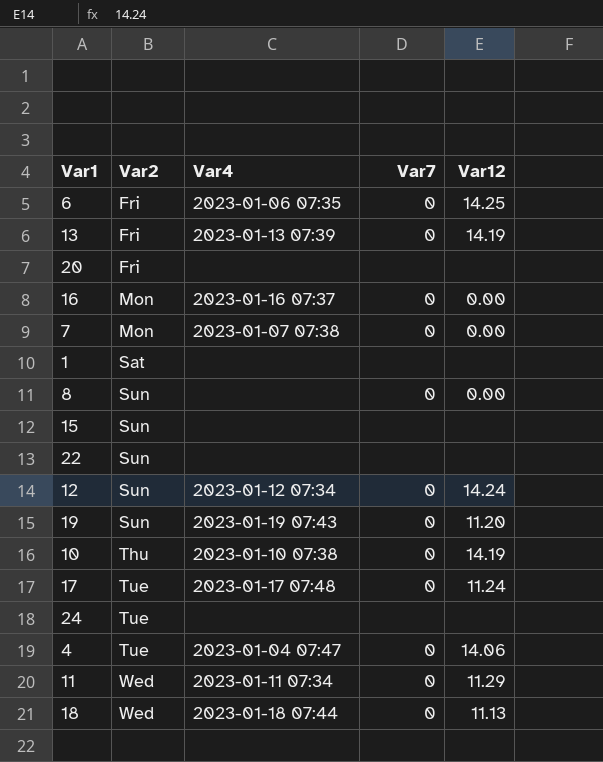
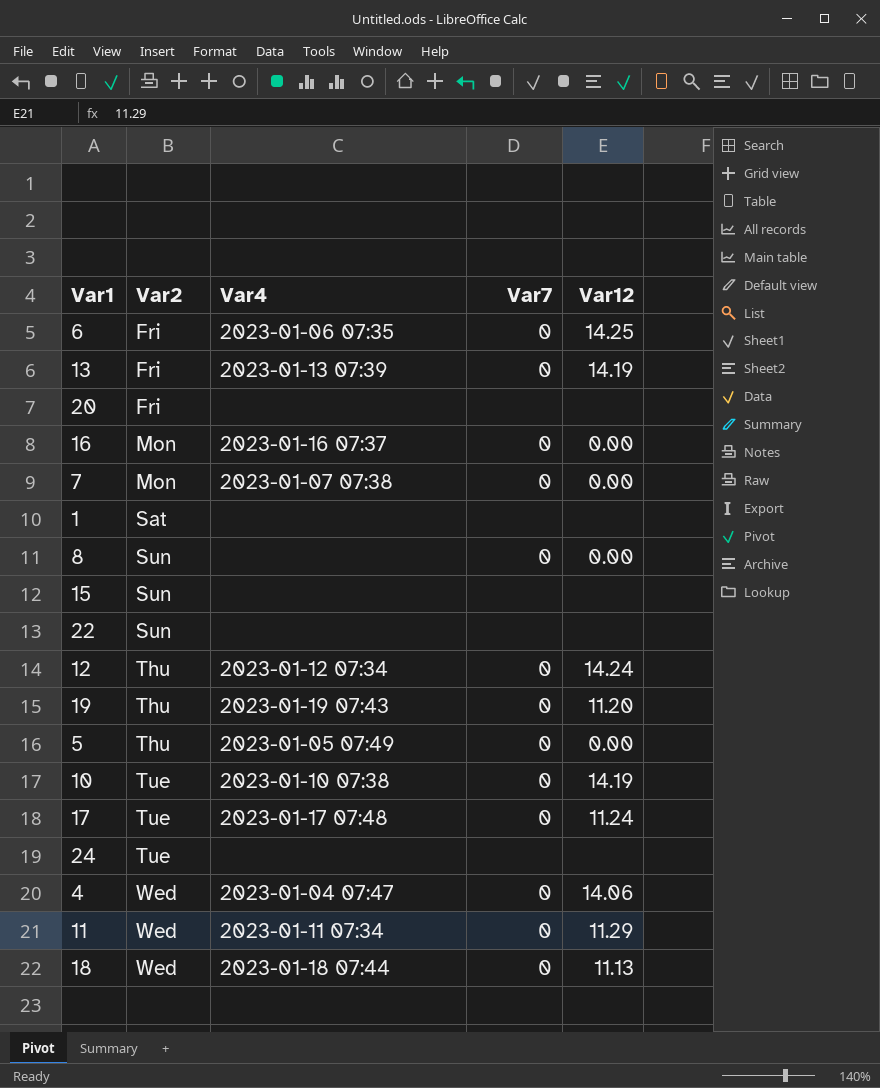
12 | Var2: Sun -> Thu
19 | Var2: Sun -> Thu
row 5: none -> Thu | 2023-01-05 07:49 | 0 | 0.00
10 | Var2: Thu -> Tue
4 | Var2: Tue -> Wed

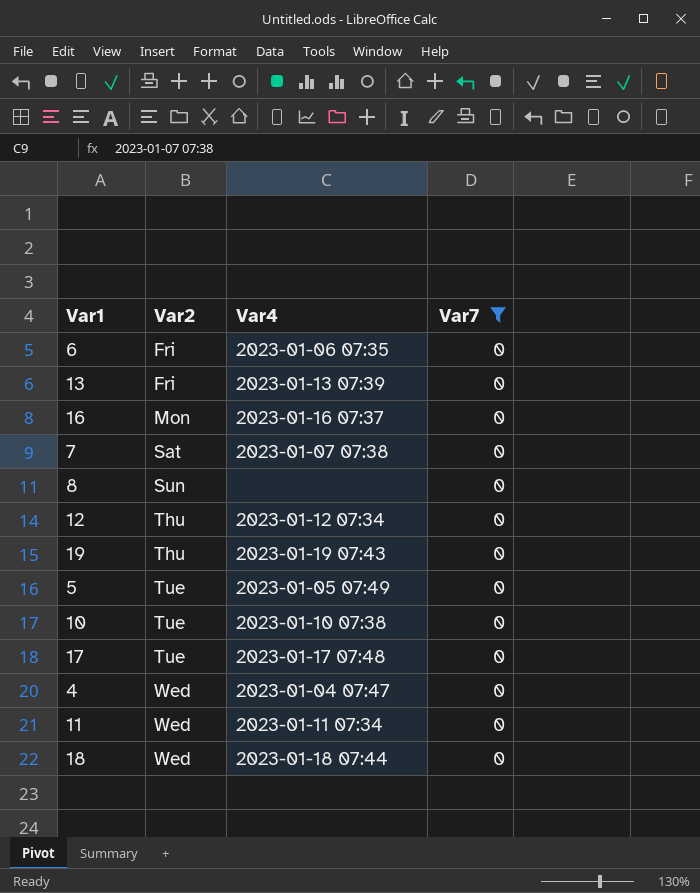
filter: none -> Var7 = 0
column Var12 | position: 5 -> none
7 | Var2: Mon -> Sat
5 | Var2: Thu -> Tue

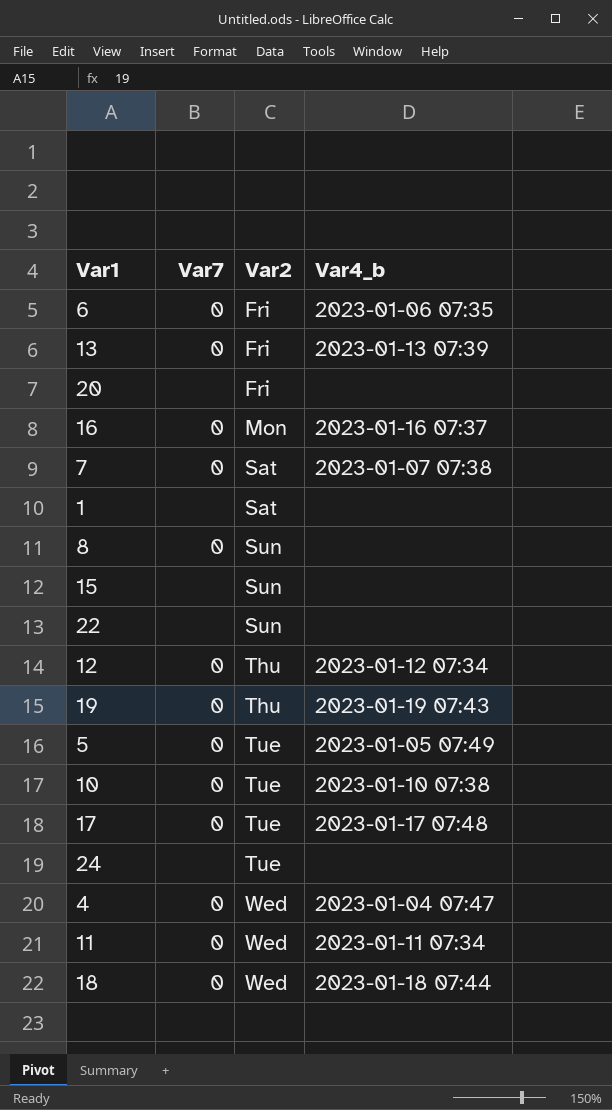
filter: Var7 = 0 -> none
column Var7 | position: 4 -> 2
column name: Var4 -> Var4_b

